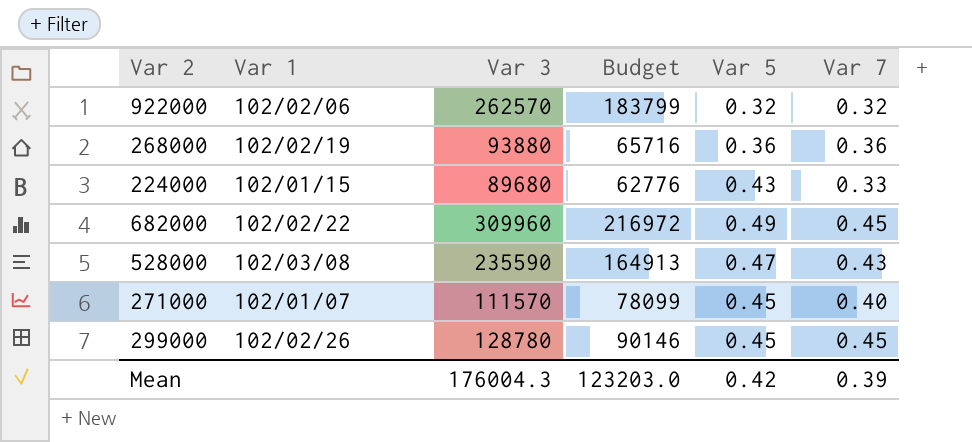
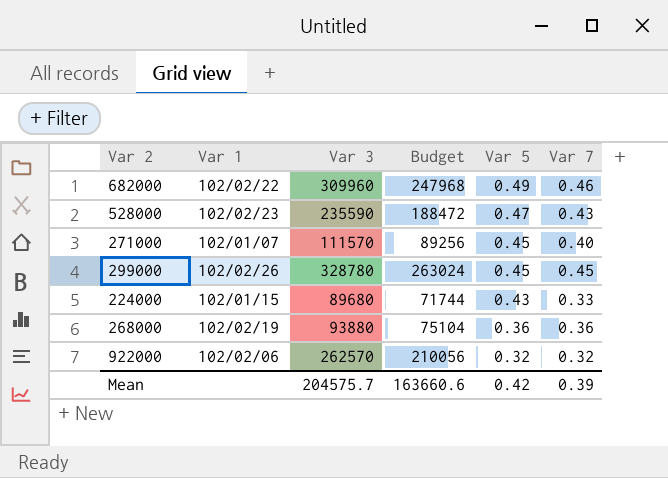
row order: none -> Var 5 descending
column Budget | formula: [Var 3] * 0.7 -> [Var 3] * 0.8
682000 | Var 7: 0.45 -> 0.46
528000 | Var 1: 102/03/08 -> 102/02/23
299000 | Var 3: 128780 -> 328780
Mean | Var 3: 176004.3 -> 204575.7
Mean | Budget: 123203.0 -> 163660.6

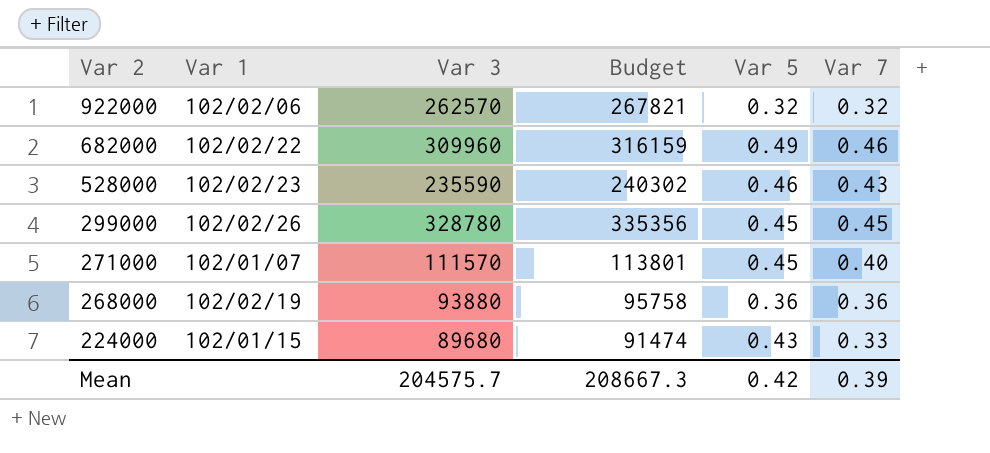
row order: Var 5 descending -> Var 2 descending
column Budget | formula: [Var 3] * 0.8 -> [Var 3] * 1.02
528000 | Var 5: 0.47 -> 0.46
Mean | Budget: 163660.6 -> 208667.3

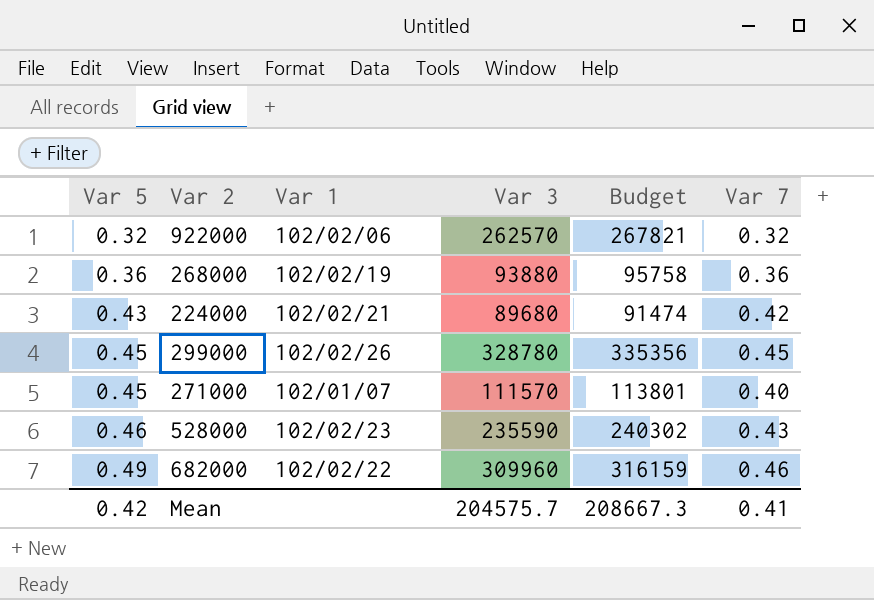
row order: Var 2 descending -> Var 5 ascending
column Var 5 | position: 5 -> 1
224000 | Var 1: 102/01/15 -> 102/02/21
224000 | Var 7: 0.33 -> 0.42
Mean | Var 7: 0.39 -> 0.41

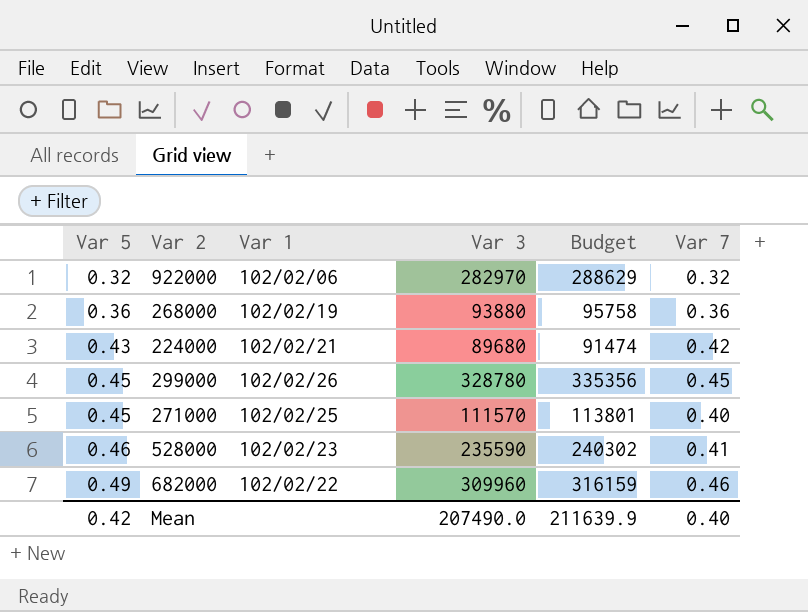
922000 | Var 3: 262570 -> 282970
922000 | Budget: 267821 -> 288629
271000 | Var 1: 102/01/07 -> 102/02/25
528000 | Var 7: 0.43 -> 0.41
Mean | Var 3: 204575.7 -> 207490.0
Mean | Budget: 208667.3 -> 211639.9
Mean | Var 7: 0.41 -> 0.40

